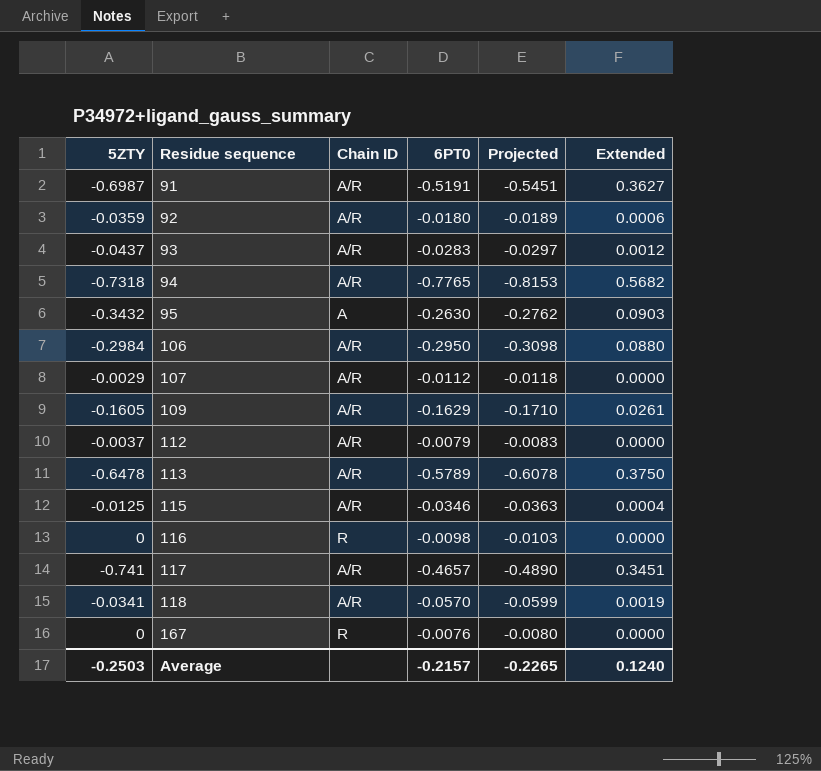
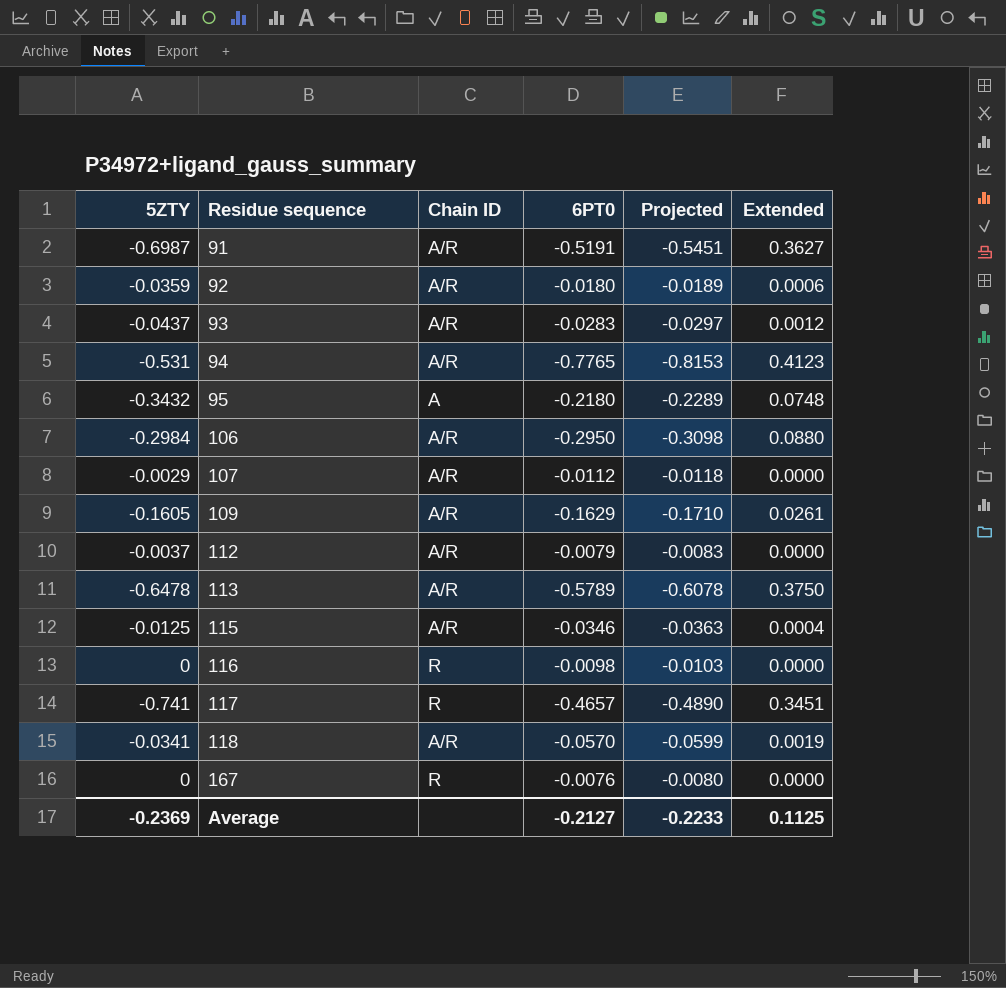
94 | 5ZTY: -0.7318 -> -0.531
94 | Extended: 0.5682 -> 0.4123
95 | 6PT0: -0.2630 -> -0.2180
95 | Projected: -0.2762 -> -0.2289
95 | Extended: 0.0903 -> 0.0748
117 | Chain ID: A/R -> R
Average | 5ZTY: -0.2503 -> -0.2369
Average | 6PT0: -0.2157 -> -0.2127
Average | Projected: -0.2265 -> -0.2233
Average | Extended: 0.1240 -> 0.1125

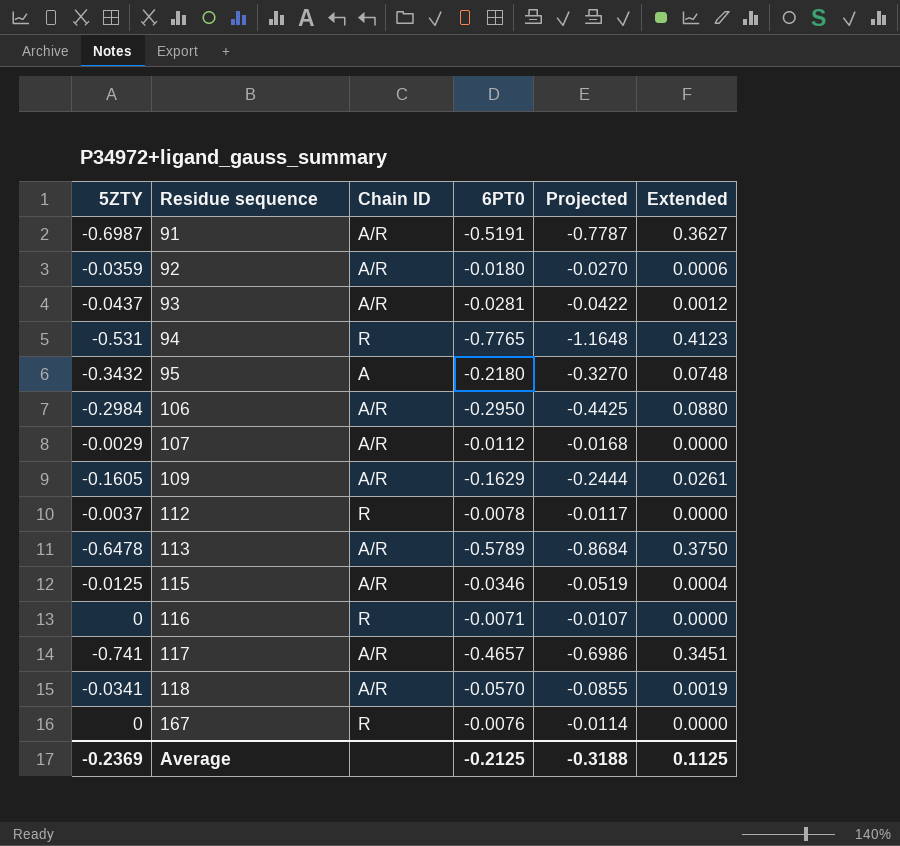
column Projected | formula: [6PT0] * 1.05 -> [6PT0] * 1.5
93 | 6PT0: -0.0283 -> -0.0281
94 | Chain ID: A/R -> R
112 | Chain ID: A/R -> R
112 | 6PT0: -0.0079 -> -0.0078
116 | 6PT0: -0.0098 -> -0.0071
117 | Chain ID: R -> A/R
Average | 6PT0: -0.2127 -> -0.2125
Average | Projected: -0.2233 -> -0.3188

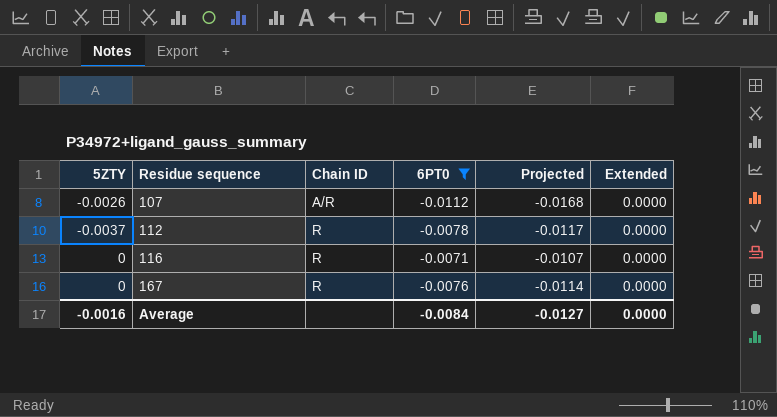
filter: none -> 6PT0 >= -0.0112
107 | 5ZTY: -0.0029 -> -0.0026
Average | 5ZTY: -0.2369 -> -0.0016
Average | 6PT0: -0.2125 -> -0.0084
Average | Projected: -0.3188 -> -0.0127
Average | Extended: 0.1125 -> 0.0000

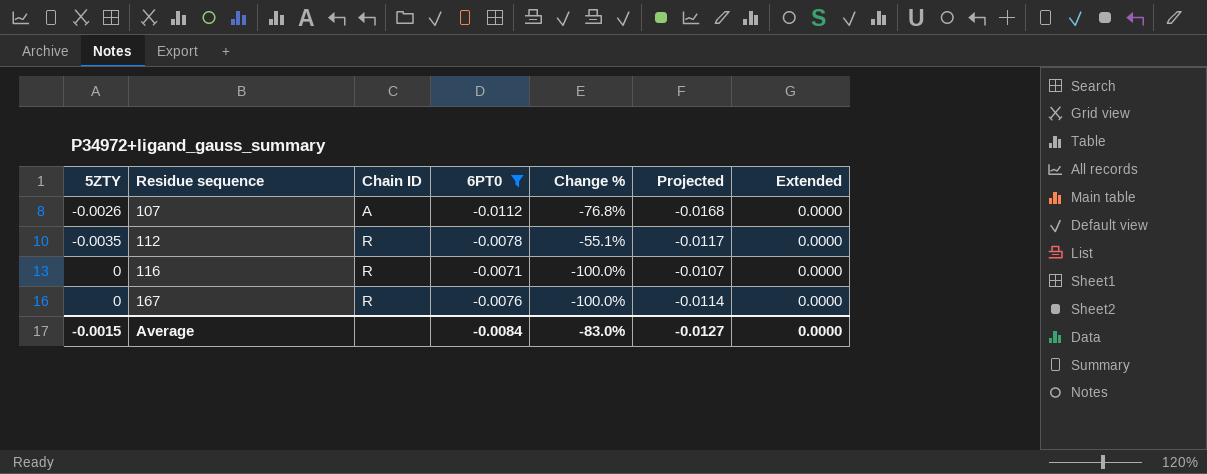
column Change % | formula: none -> ([5ZTY] - [6PT0]) / [6PT0]
107 | Chain ID: A/R -> A
112 | 5ZTY: -0.0037 -> -0.0035
Average | 5ZTY: -0.0016 -> -0.0015

